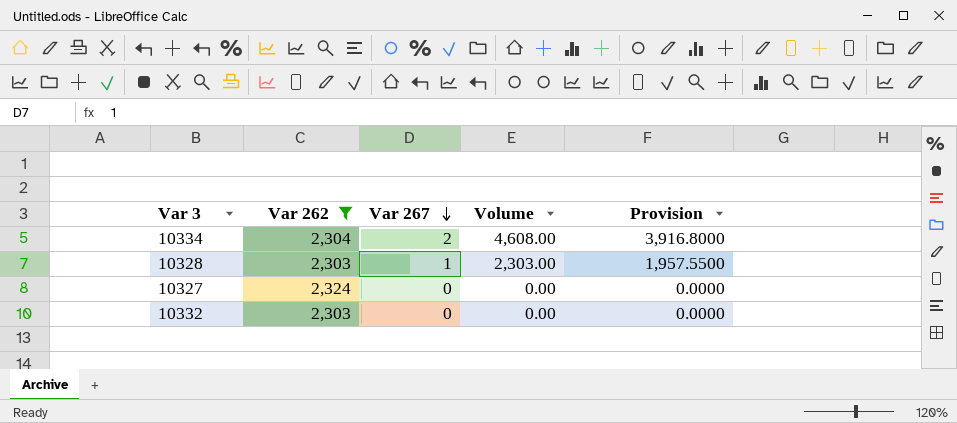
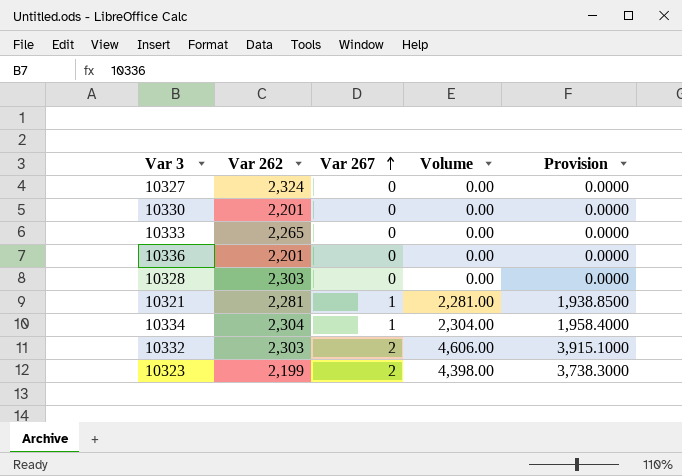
filter: Var 262 >= 2,303 -> none
row order: Var 267 descending -> Var 267 ascending
10328 | Var 267: 1 -> 0
10328 | Volume: 2,303.00 -> 0.00
10328 | Provision: 1,957.5500 -> 0.0000
10334 | Var 267: 2 -> 1
10334 | Volume: 4,608.00 -> 2,304.00
10334 | Provision: 3,916.8000 -> 1,958.4000
10332 | Var 267: 0 -> 2
10332 | Volume: 0.00 -> 4,606.00
10332 | Provision: 0.0000 -> 3,915.1000

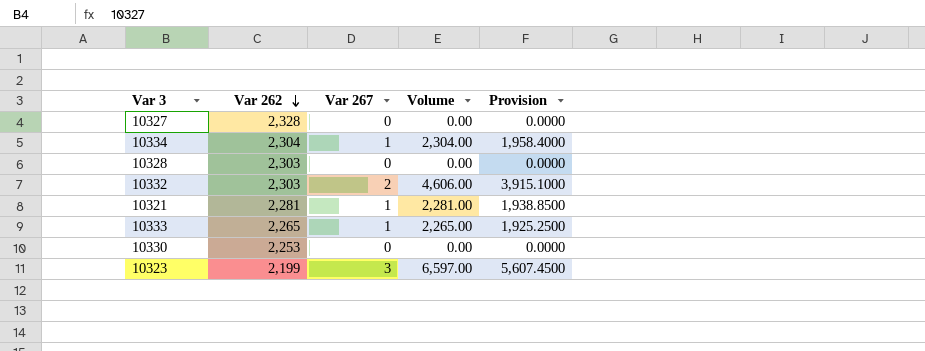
row order: Var 267 ascending -> Var 262 descending
row 10336: 2,201 | 0 | 0.00 | 0.0000 -> none
10327 | Var 262: 2,324 -> 2,328
10333 | Var 267: 0 -> 1
10333 | Volume: 0.00 -> 2,265.00
10333 | Provision: 0.0000 -> 1,925.2500
10330 | Var 262: 2,201 -> 2,253
10323 | Var 267: 2 -> 3
10323 | Volume: 4,398.00 -> 6,597.00
10323 | Provision: 3,738.3000 -> 5,607.4500

